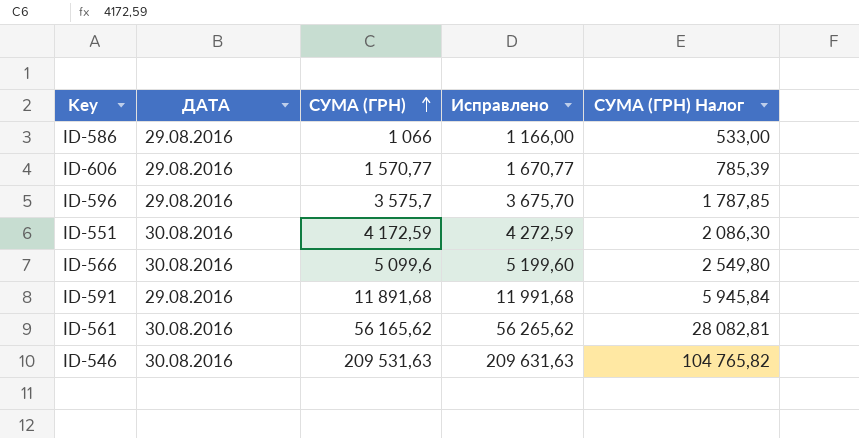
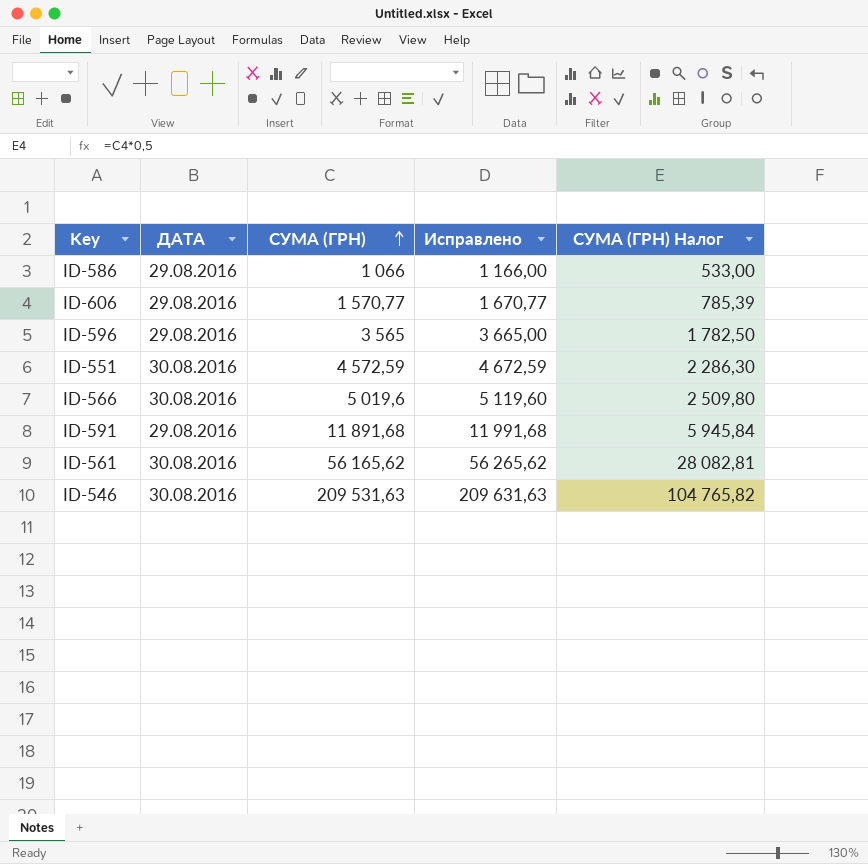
ID-596 | СУМА (ГРН): 3 575,7 -> 3 565
ID-596 | Исправлено: 3 675,70 -> 3 665,00
ID-596 | СУМА (ГРН) Налог: 1 787,85 -> 1 782,50
ID-551 | СУМА (ГРН): 4 172,59 -> 4 572,59
ID-551 | Исправлено: 4 272,59 -> 4 672,59
ID-551 | СУМА (ГРН) Налог: 2 086,30 -> 2 286,30
ID-566 | СУМА (ГРН): 5 099,6 -> 5 019,6
ID-566 | Исправлено: 5 199,60 -> 5 119,60
ID-566 | СУМА (ГРН) Налог: 2 549,80 -> 2 509,80

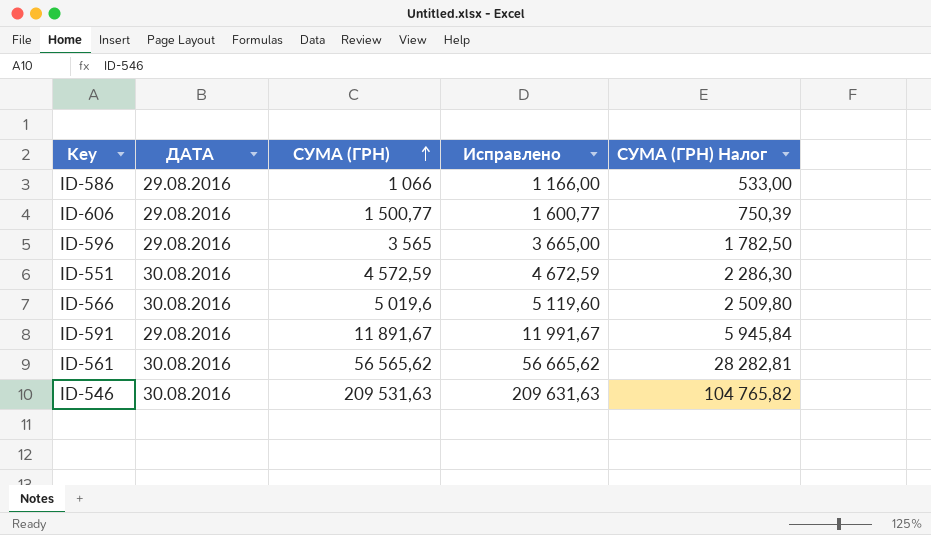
ID-606 | СУМА (ГРН): 1 570,77 -> 1 500,77
ID-606 | Исправлено: 1 670,77 -> 1 600,77
ID-606 | СУМА (ГРН) Налог: 785,39 -> 750,39
ID-591 | СУМА (ГРН): 11 891,68 -> 11 891,67
ID-591 | Исправлено: 11 991,68 -> 11 991,67
ID-561 | СУМА (ГРН): 56 165,62 -> 56 565,62
ID-561 | Исправлено: 56 265,62 -> 56 665,62
ID-561 | СУМА (ГРН) Налог: 28 082,81 -> 28 282,81

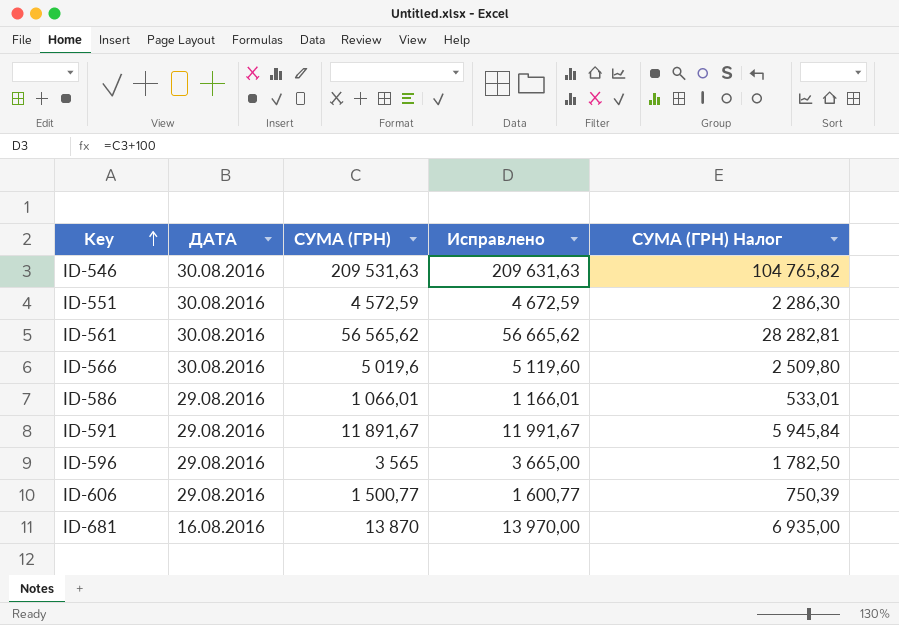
row order: СУМА (ГРН) ascending -> Key ascending
ID-586 | СУМА (ГРН): 1 066 -> 1 066,01
ID-586 | Исправлено: 1 166,00 -> 1 166,01
ID-586 | СУМА (ГРН) Налог: 533,00 -> 533,01
row ID-681: none -> 16.08.2016 | 13 870 | 13 970,00 | 6 935,00

